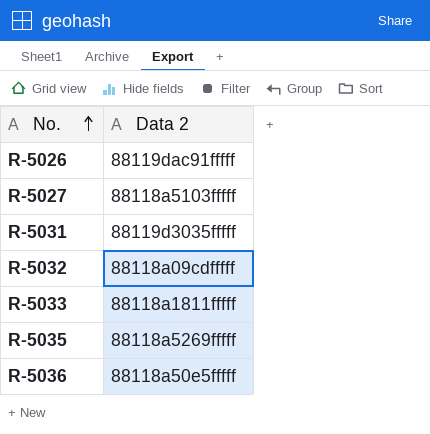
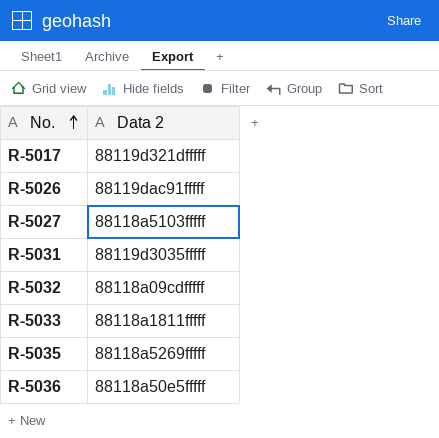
row R-5017: none -> 88119d321dfffff

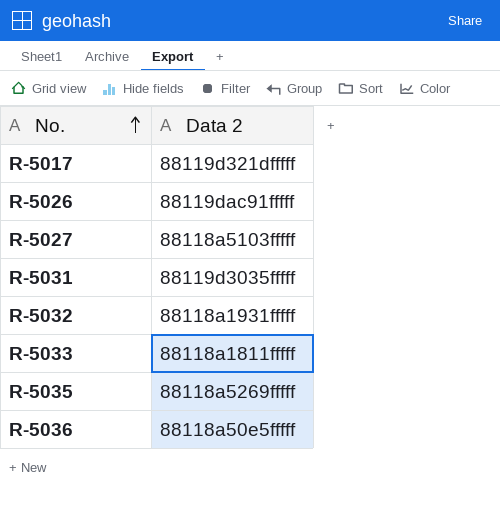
R-5032 | Data 2: 88118a09cdfffff -> 88118a1931fffff

